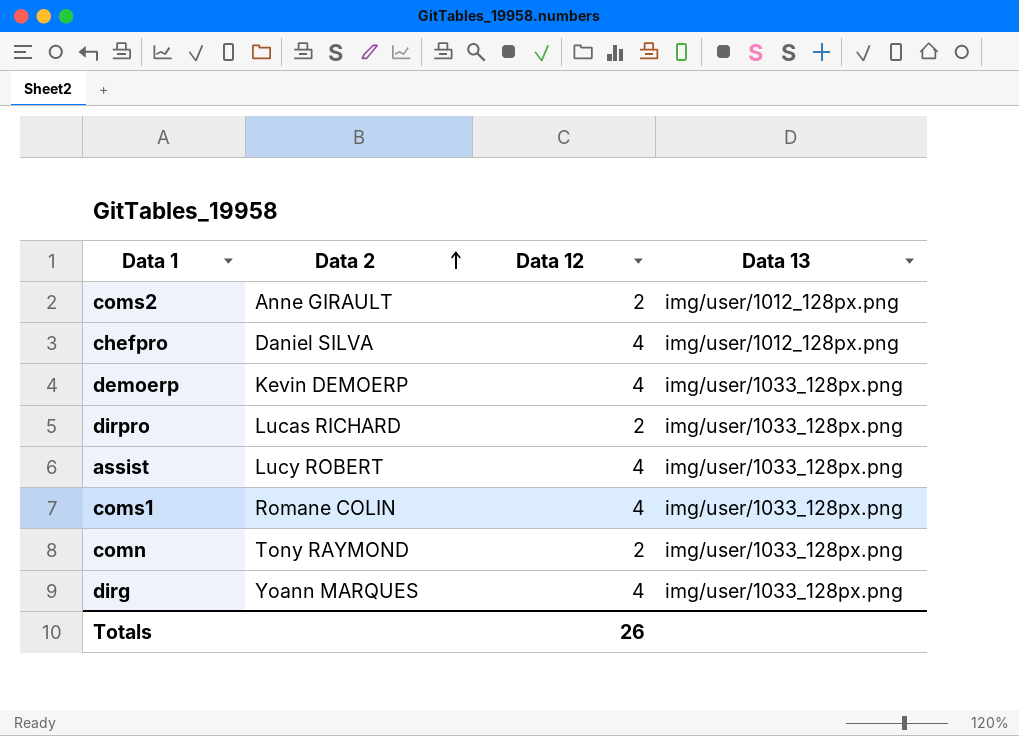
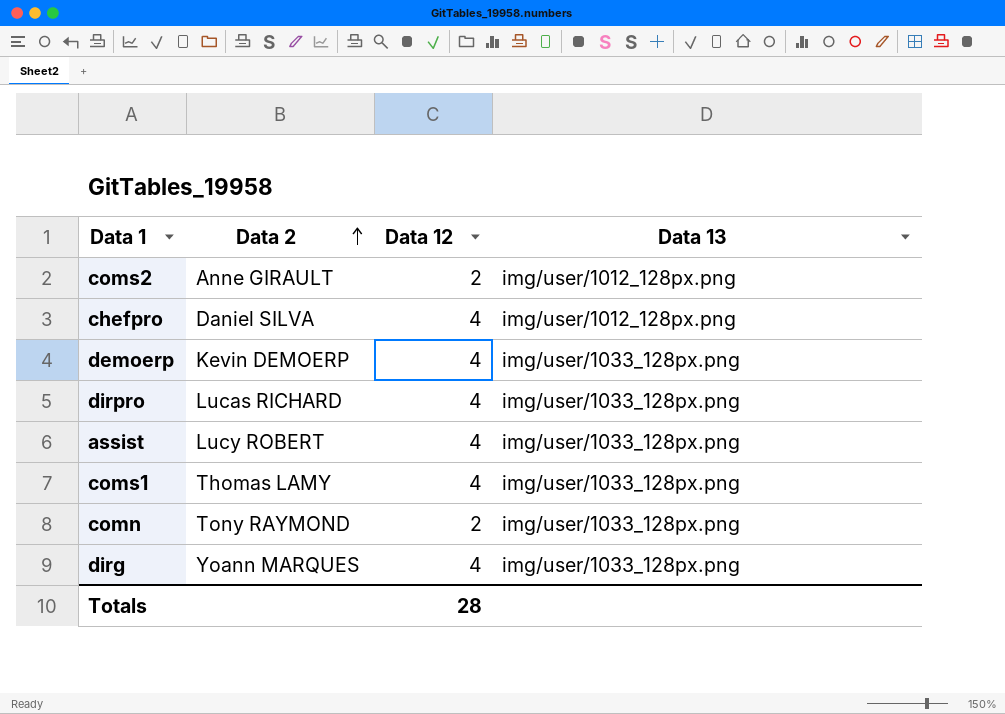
dirpro | Data 12: 2 -> 4
coms1 | Data 2: Romane COLIN -> Thomas LAMY
Totals | Data 12: 26 -> 28

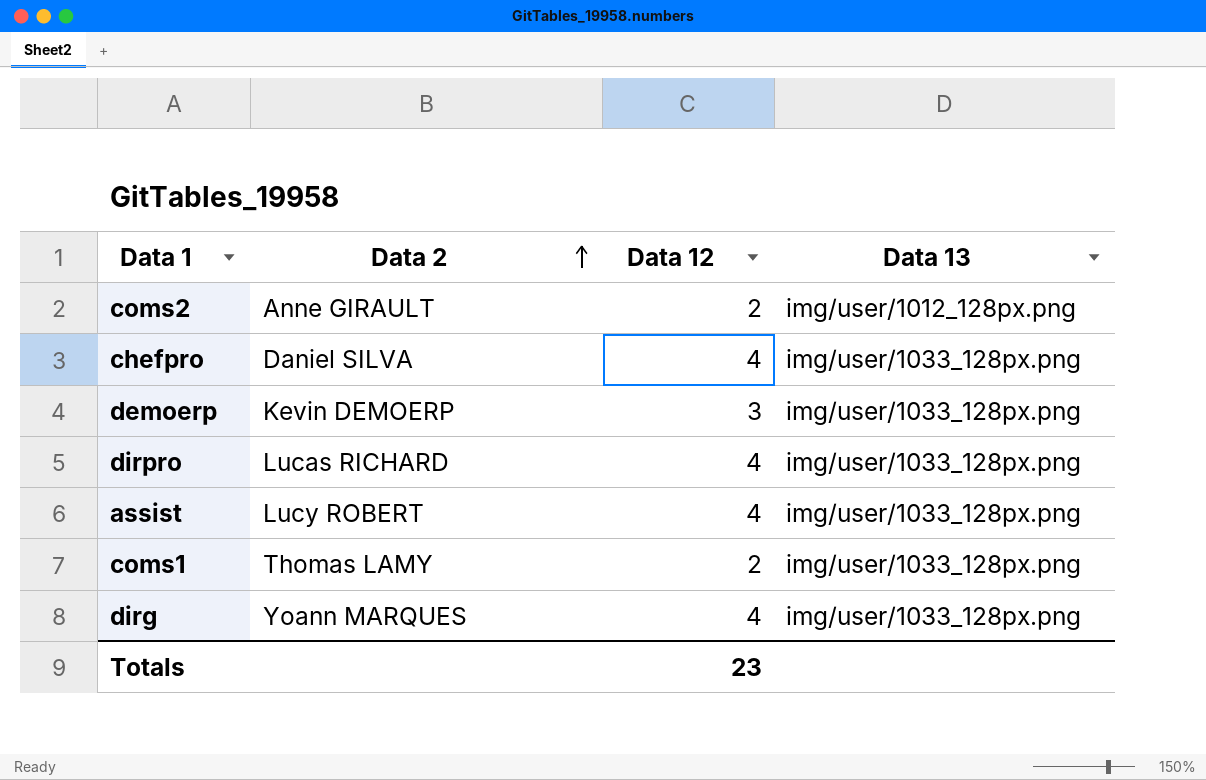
row comn: Tony RAYMOND | 2 | img/user/1033_128px.png -> none
chefpro | Data 13: img/user/1012_128px.png -> img/user/1033_128px.png
demoerp | Data 12: 4 -> 3
coms1 | Data 12: 4 -> 2
Totals | Data 12: 28 -> 23

